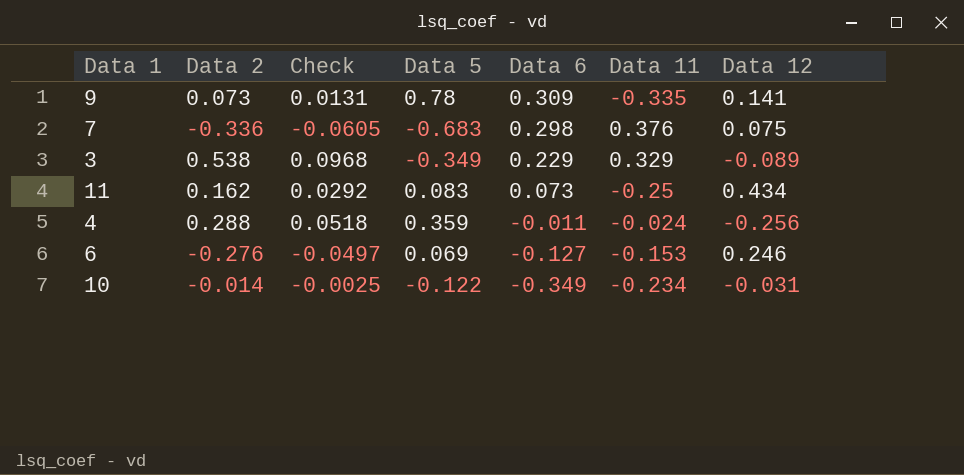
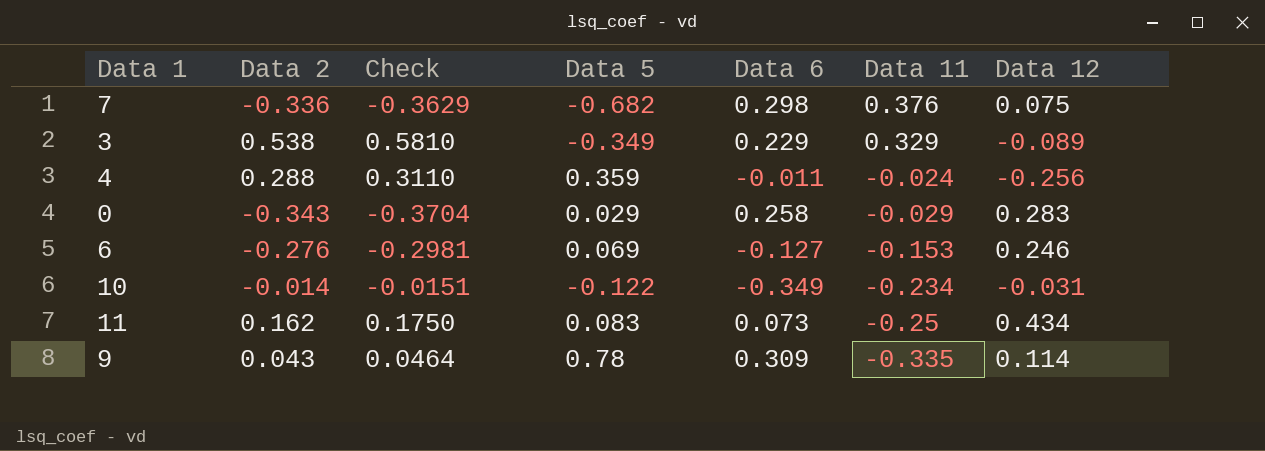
row order: Data 6 descending -> Data 11 descending
column Check | formula: [Data 2] * 0.18 -> [Data 2] * 1.08
7 | Data 5: -0.683 -> -0.682
row 0: none -> -0.343 | -0.3704 | 0.029 | 0.258 | -0.029 | 0.283
9 | Data 2: 0.073 -> 0.043
9 | Data 12: 0.141 -> 0.114

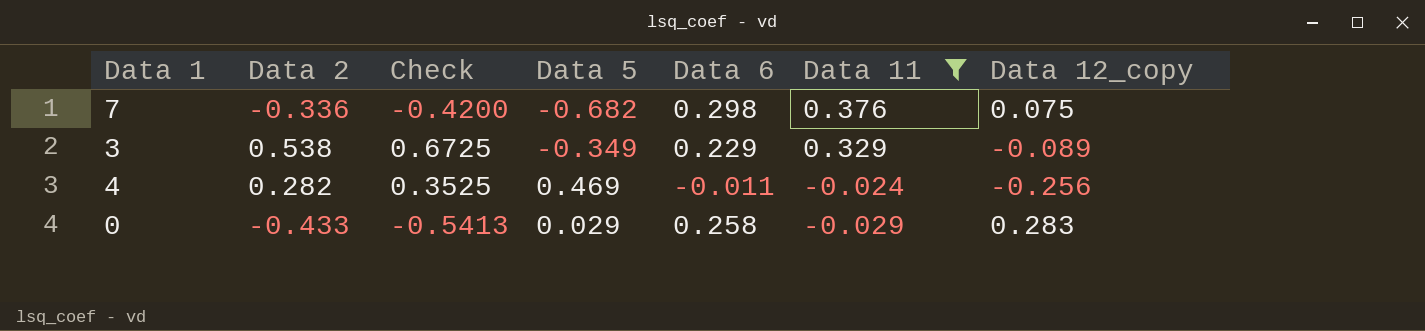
filter: none -> Data 11 >= -0.029
column Check | formula: [Data 2] * 1.08 -> [Data 2] * 1.25
column name: Data 12 -> Data 12_copy
4 | Data 2: 0.288 -> 0.282
4 | Data 5: 0.359 -> 0.469
0 | Data 2: -0.343 -> -0.433

